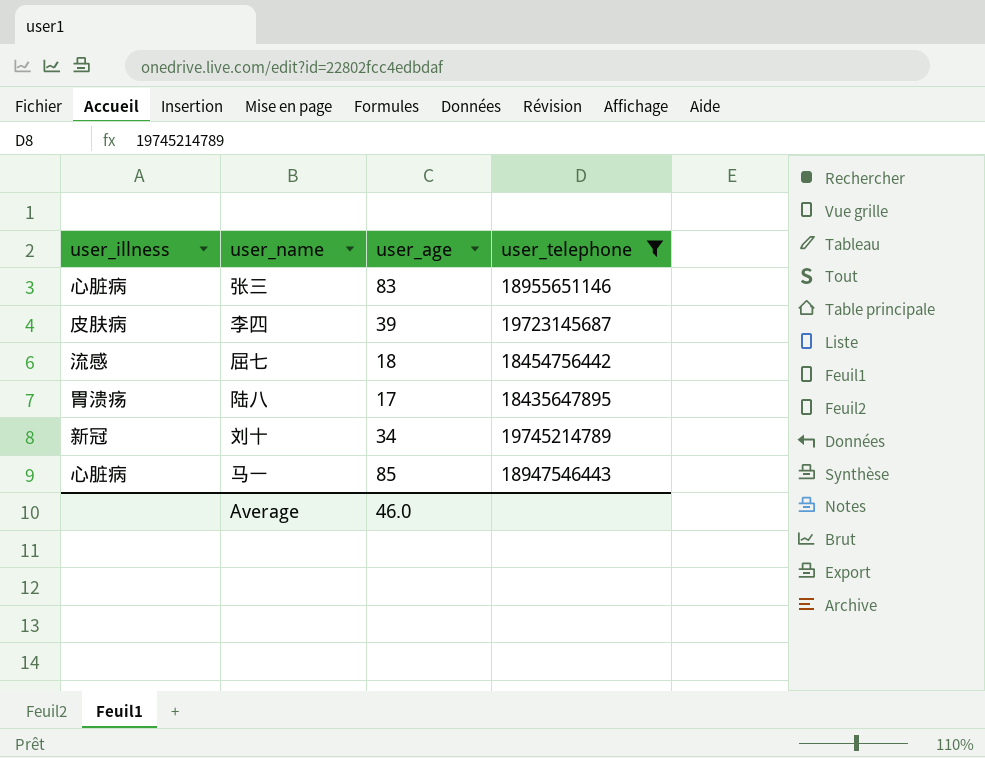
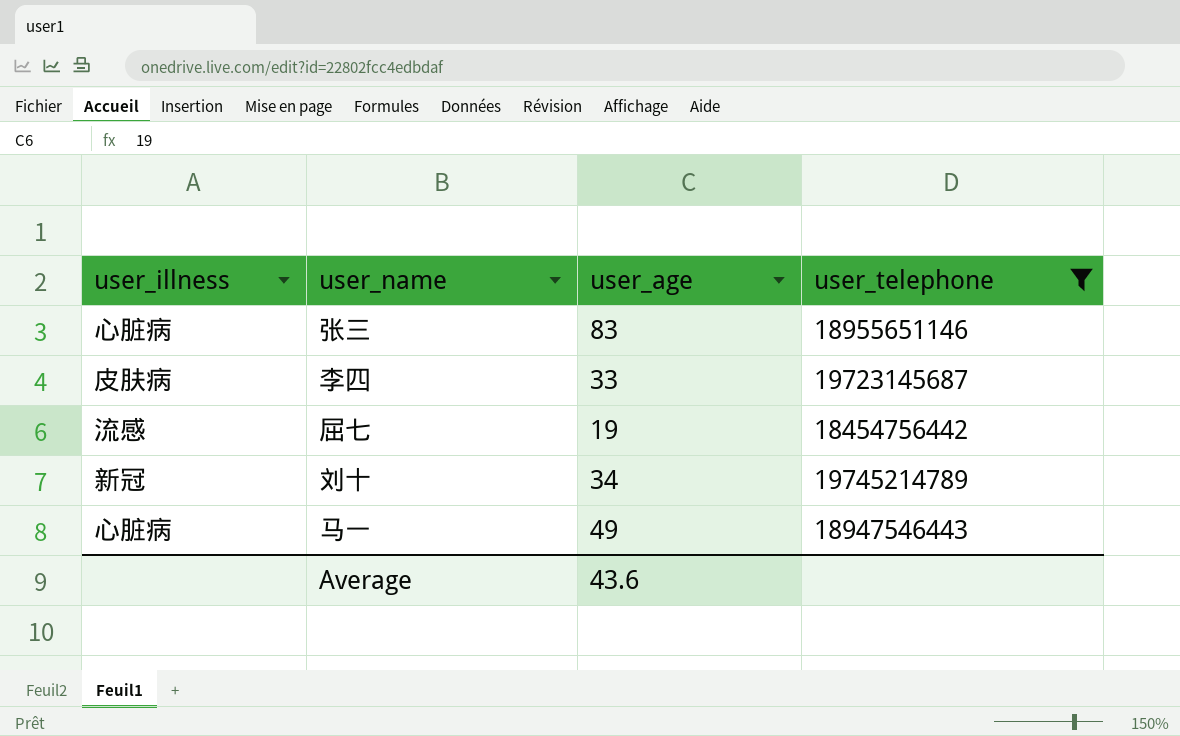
row 陆八: 胃溃疡 | 17 | 18435647895 -> none
李四 | user_age: 39 -> 33
屈七 | user_age: 18 -> 19
马一 | user_age: 85 -> 49
Average | user_age: 46.0 -> 43.6

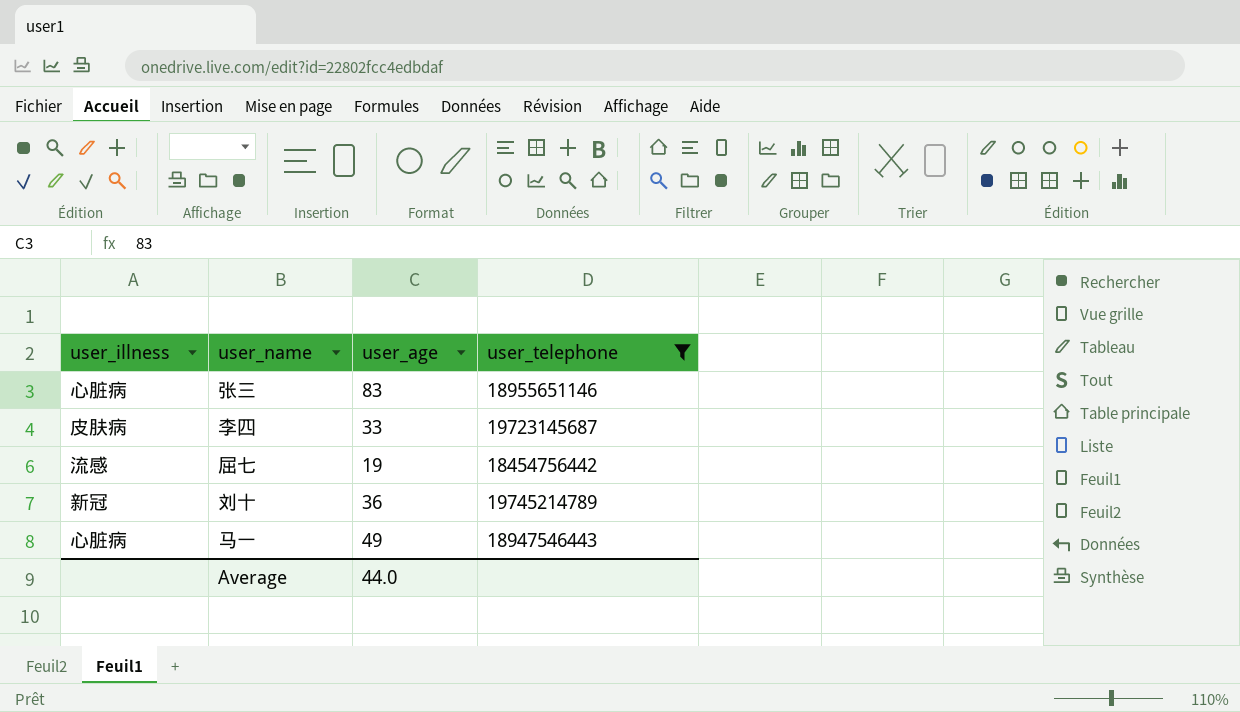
刘十 | user_age: 34 -> 36
Average | user_age: 43.6 -> 44.0

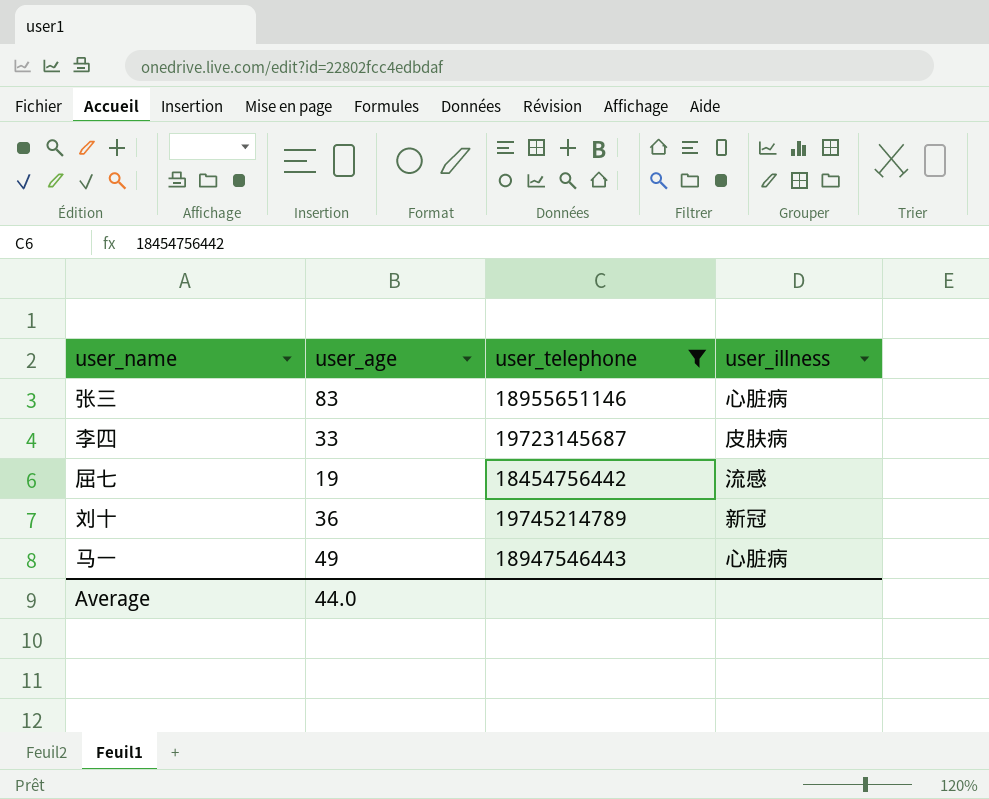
column user_illness | position: 1 -> 4

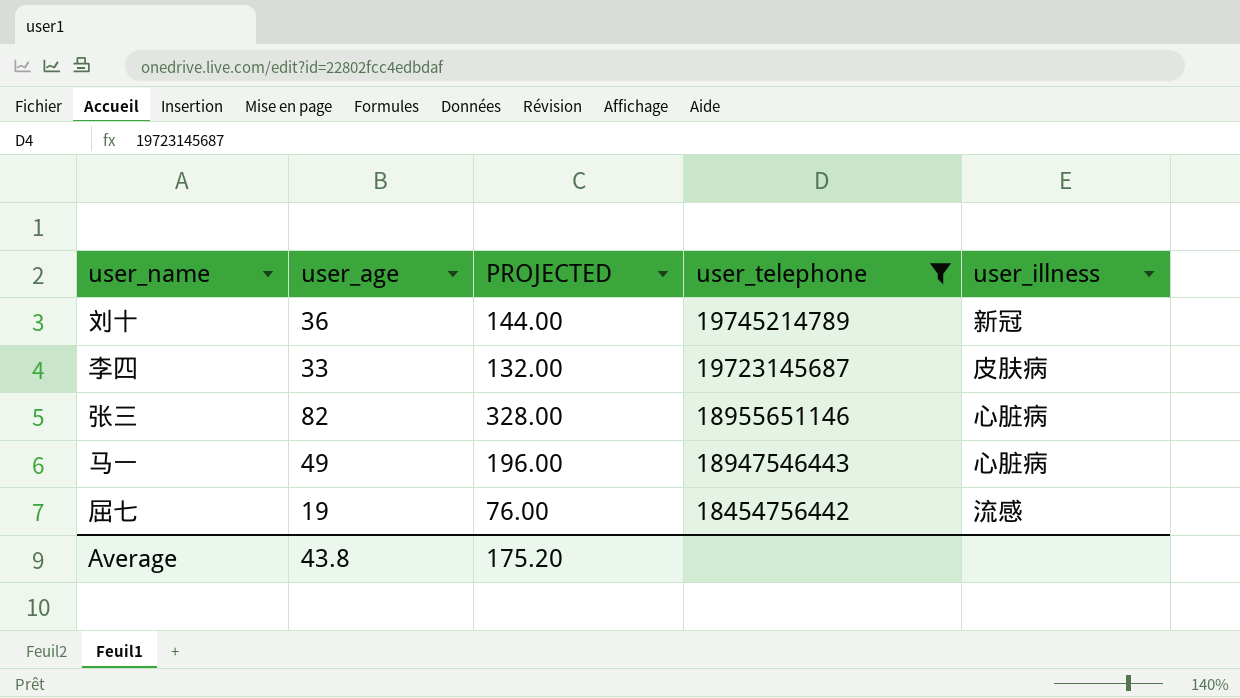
row order: none -> user_telephone descending
column PROJECTED | formula: none -> [user_age] * 4
张三 | user_age: 83 -> 82
Average | user_age: 44.0 -> 43.8

